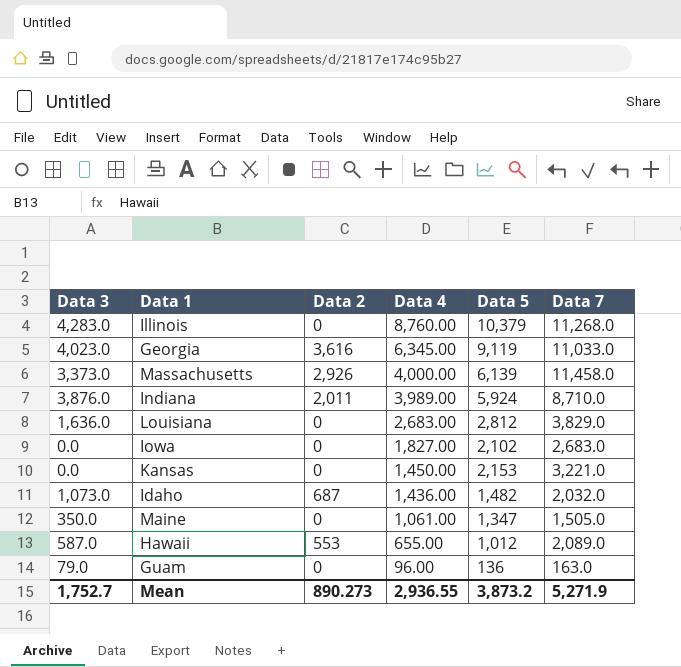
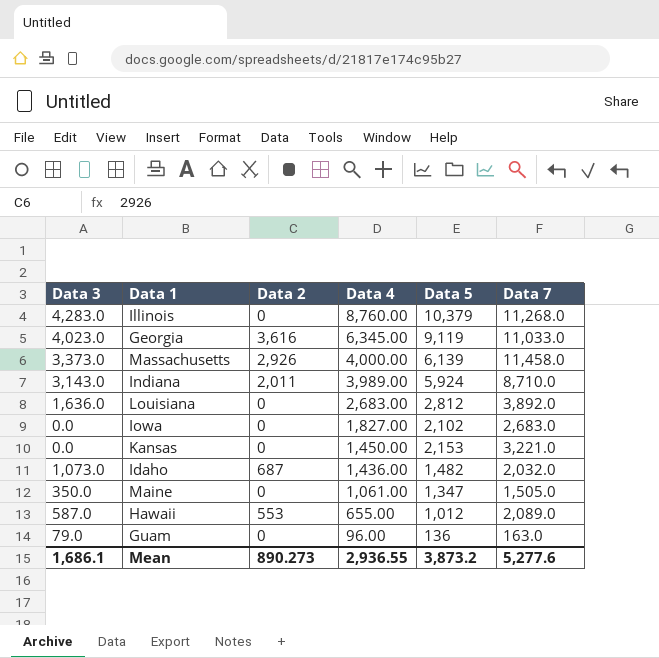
Indiana | Data 3: 3,876.0 -> 3,143.0
Louisiana | Data 7: 3,829.0 -> 3,892.0
Mean | Data 3: 1,752.7 -> 1,686.1
Mean | Data 7: 5,271.9 -> 5,277.6

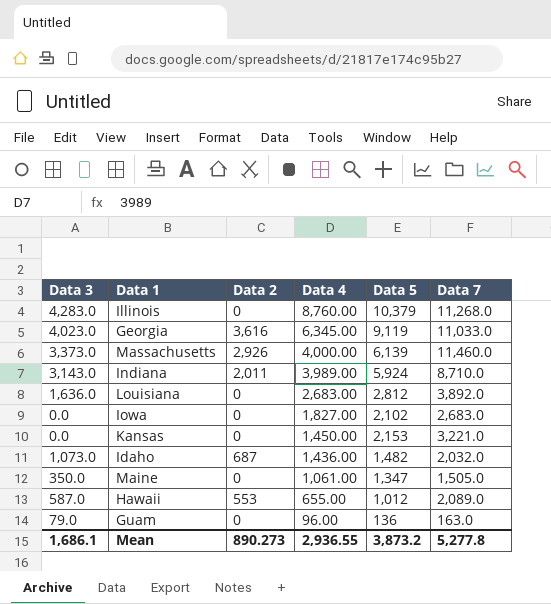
Massachusetts | Data 7: 11,458.0 -> 11,460.0
Mean | Data 7: 5,277.6 -> 5,277.8

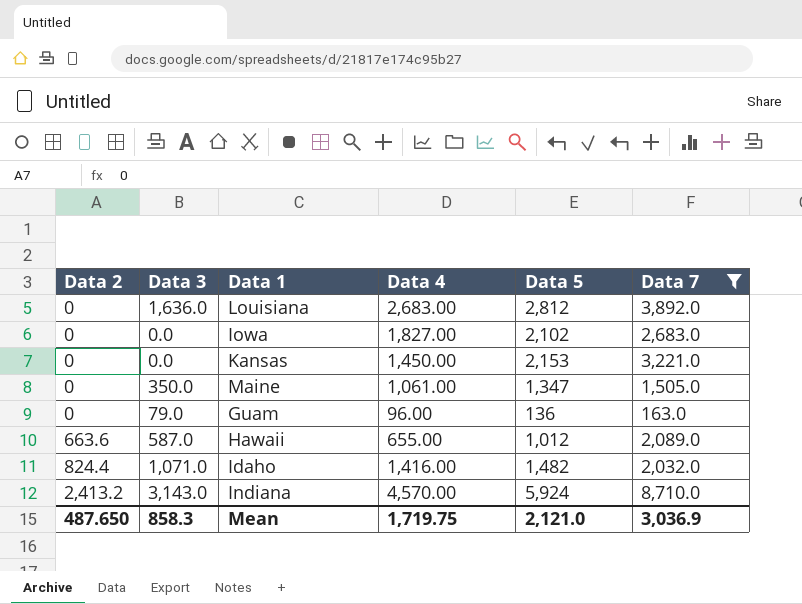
filter: none -> Data 7 <= 8,710.0
row order: Data 4 descending -> Data 2 ascending
column Data 2 | position: 3 -> 1
Hawaii | Data 2: 553 -> 663.6
Idaho | Data 2: 687 -> 824.4
Idaho | Data 3: 1,073.0 -> 1,071.0
Idaho | Data 4: 1,436.00 -> 1,416.00
Indiana | Data 2: 2,011 -> 2,413.2
Indiana | Data 4: 3,989.00 -> 4,570.00
Mean | Data 2: 890.273 -> 487.650
Mean | Data 3: 1,686.1 -> 858.3
Mean | Data 4: 2,936.55 -> 1,719.75
Mean | Data 5: 3,873.2 -> 2,121.0
Mean | Data 7: 5,277.8 -> 3,036.9

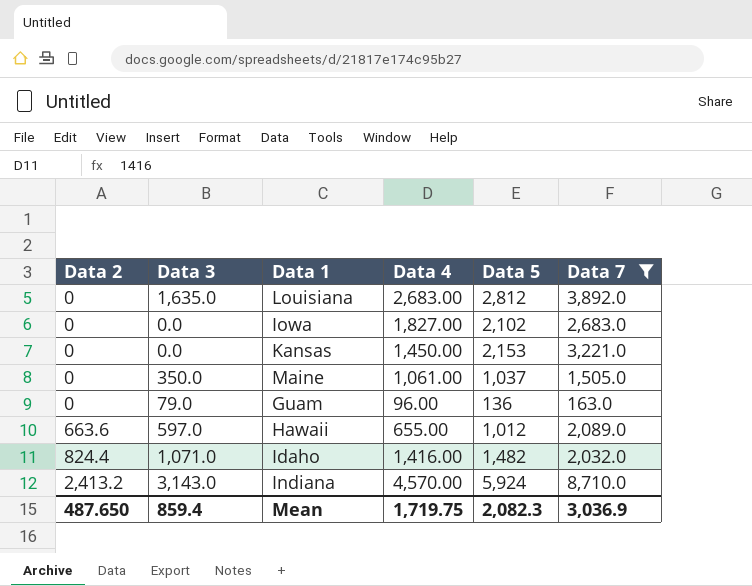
Louisiana | Data 3: 1,636.0 -> 1,635.0
Maine | Data 5: 1,347 -> 1,037
Hawaii | Data 3: 587.0 -> 597.0
Mean | Data 3: 858.3 -> 859.4
Mean | Data 5: 2,121.0 -> 2,082.3

